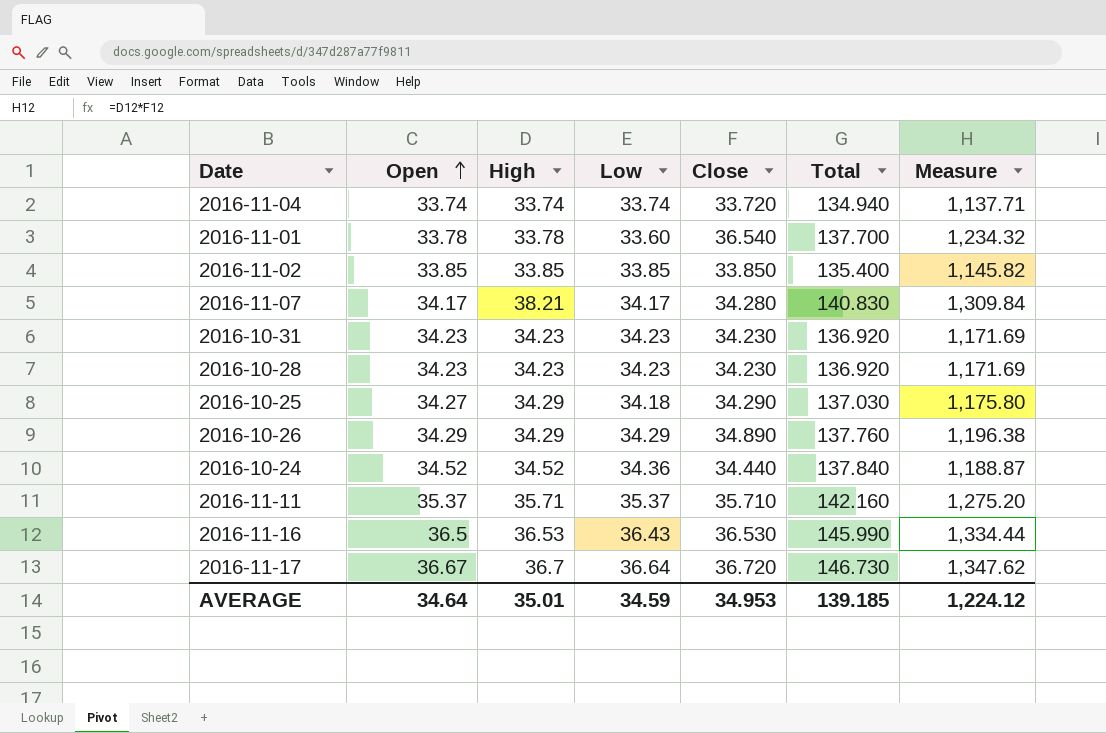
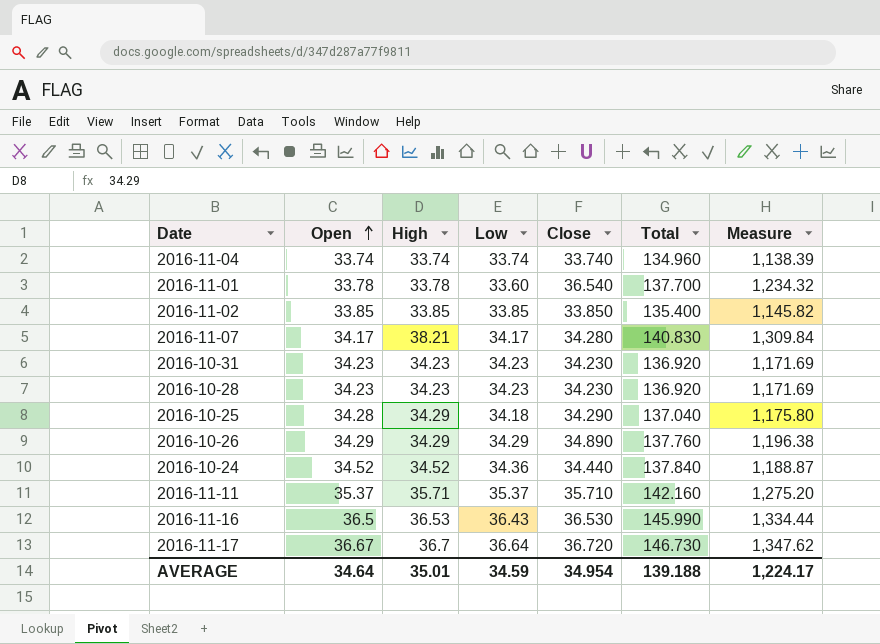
2016-11-04 | Close: 33.720 -> 33.740
2016-11-04 | Total: 134.940 -> 134.960
2016-11-04 | Measure: 1,137.71 -> 1,138.39
2016-10-25 | Open: 34.27 -> 34.28
2016-10-25 | Total: 137.030 -> 137.040
AVERAGE | Close: 34.953 -> 34.954
AVERAGE | Total: 139.185 -> 139.188
AVERAGE | Measure: 1,224.12 -> 1,224.17

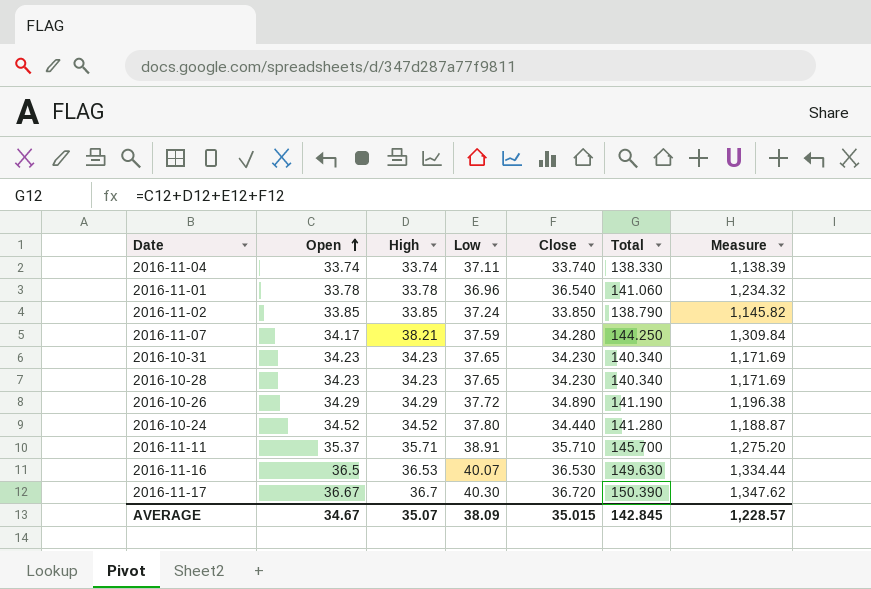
row 2016-10-25: 34.28 | 34.29 | 34.18 | 34.290 | 137.040 | 1,175.80 -> none
2016-11-04 | Low: 33.74 -> 37.11
2016-11-04 | Total: 134.960 -> 138.330
2016-11-01 | Low: 33.60 -> 36.96
2016-11-01 | Total: 137.700 -> 141.060
2016-11-02 | Low: 33.85 -> 37.24
2016-11-02 | Total: 135.400 -> 138.790
2016-11-07 | Low: 34.17 -> 37.59
2016-11-07 | Total: 140.830 -> 144.250
2016-10-31 | Low: 34.23 -> 37.65
2016-10-31 | Total: 136.920 -> 140.340
2016-10-28 | Low: 34.23 -> 37.65
2016-10-28 | Total: 136.920 -> 140.340
2016-10-26 | Low: 34.29 -> 37.72
2016-10-26 | Total: 137.760 -> 141.190
2016-10-24 | Low: 34.36 -> 37.80
2016-10-24 | Total: 137.840 -> 141.280
2016-11-11 | Low: 35.37 -> 38.91
2016-11-11 | Total: 142.160 -> 145.700
2016-11-16 | Low: 36.43 -> 40.07
2016-11-16 | Total: 145.990 -> 149.630
2016-11-17 | Low: 36.64 -> 40.30
2016-11-17 | Total: 146.730 -> 150.390
AVERAGE | Open: 34.64 -> 34.67
AVERAGE | High: 35.01 -> 35.07
AVERAGE | Low: 34.59 -> 38.09
AVERAGE | Close: 34.954 -> 35.015
AVERAGE | Total: 139.188 -> 142.845
AVERAGE | Measure: 1,224.17 -> 1,228.57

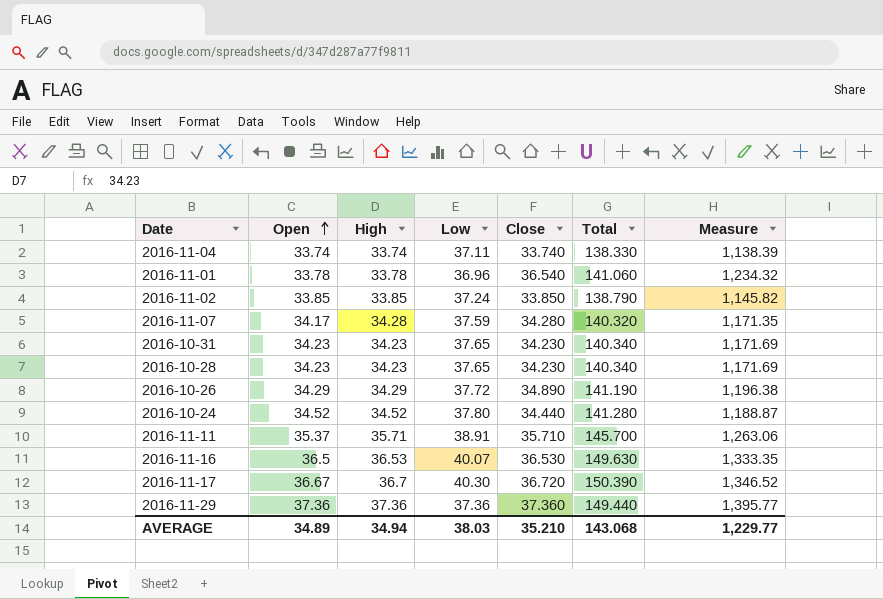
column Measure | formula: [High] * [Close] -> [Open] * [Close]
2016-11-07 | High: 38.21 -> 34.28
2016-11-07 | Total: 144.250 -> 140.320
row 2016-11-29: none -> 37.36 | 37.36 | 37.36 | 37.360 | 149.440 | 1,395.77
AVERAGE | Open: 34.67 -> 34.89
AVERAGE | High: 35.07 -> 34.94
AVERAGE | Low: 38.09 -> 38.03
AVERAGE | Close: 35.015 -> 35.210
AVERAGE | Total: 142.845 -> 143.068
AVERAGE | Measure: 1,228.57 -> 1,229.77

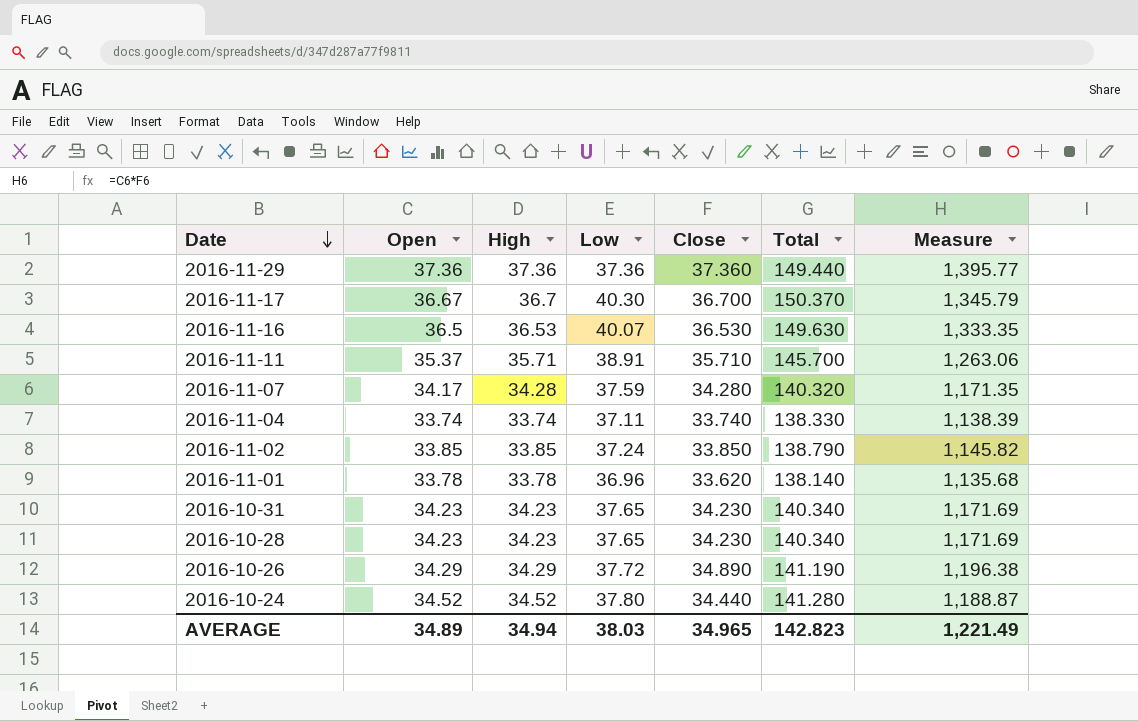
row order: Open ascending -> Date descending
2016-11-17 | Close: 36.720 -> 36.700
2016-11-17 | Total: 150.390 -> 150.370
2016-11-17 | Measure: 1,346.52 -> 1,345.79
2016-11-01 | Close: 36.540 -> 33.620
2016-11-01 | Total: 141.060 -> 138.140
2016-11-01 | Measure: 1,234.32 -> 1,135.68
AVERAGE | Close: 35.210 -> 34.965
AVERAGE | Total: 143.068 -> 142.823
AVERAGE | Measure: 1,229.77 -> 1,221.49

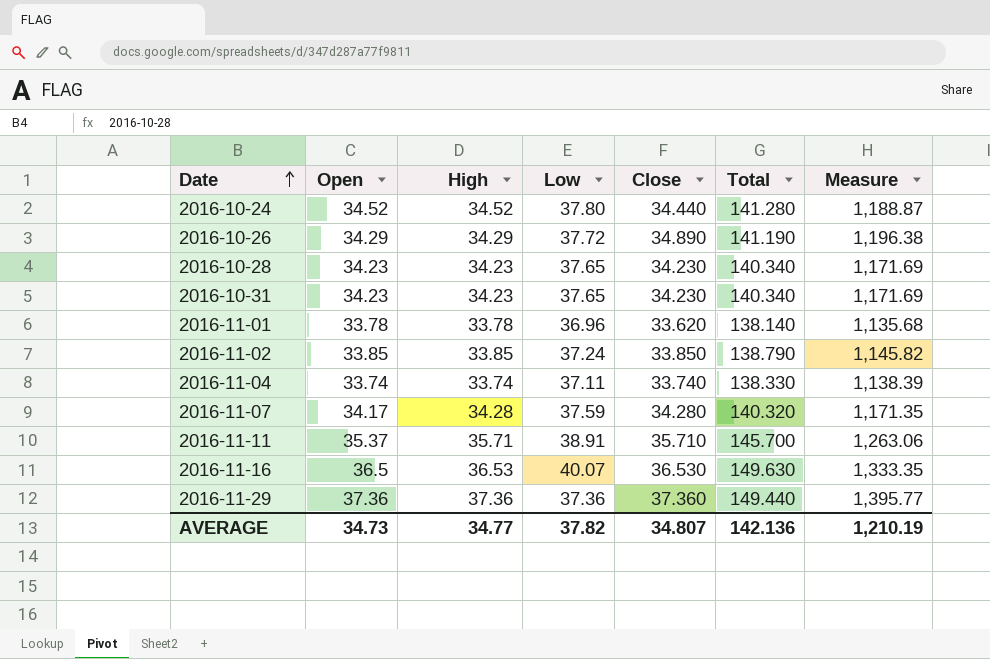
row order: Date descending -> Date ascending
row 2016-11-17: 36.67 | 36.7 | 40.30 | 36.700 | 150.370 | 1,345.79 -> none
AVERAGE | Open: 34.89 -> 34.73
AVERAGE | High: 34.94 -> 34.77
AVERAGE | Low: 38.03 -> 37.82
AVERAGE | Close: 34.965 -> 34.807
AVERAGE | Total: 142.823 -> 142.136
AVERAGE | Measure: 1,221.49 -> 1,210.19

